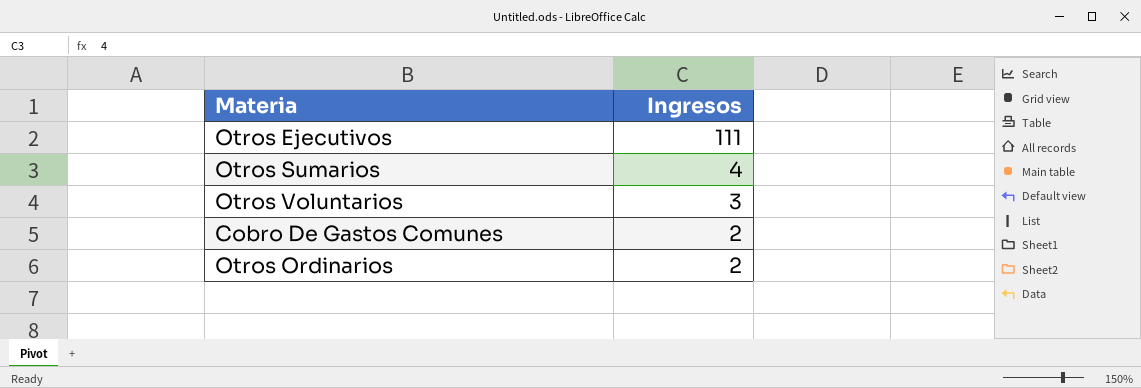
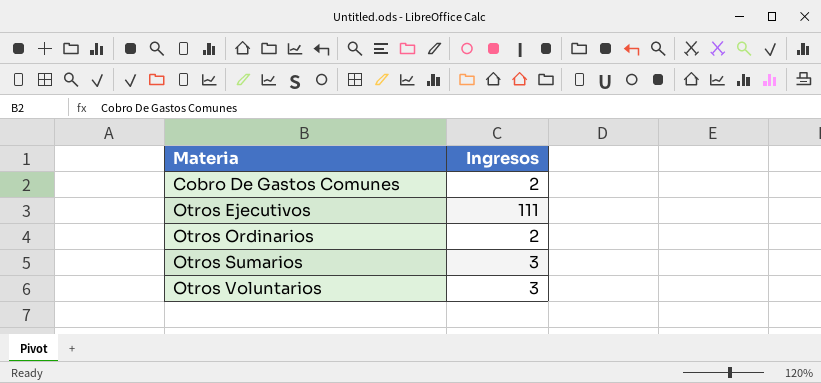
row order: Ingresos descending -> Materia ascending
Otros Sumarios | Ingresos: 4 -> 3

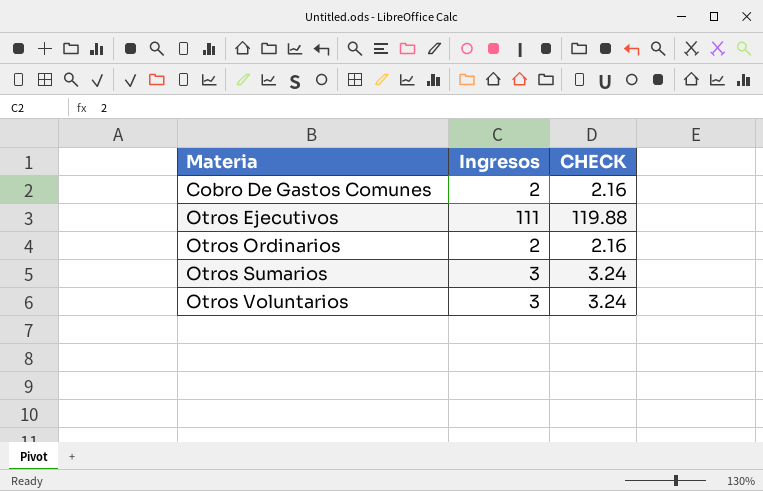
column CHECK | formula: none -> [Ingresos] * 1.08

